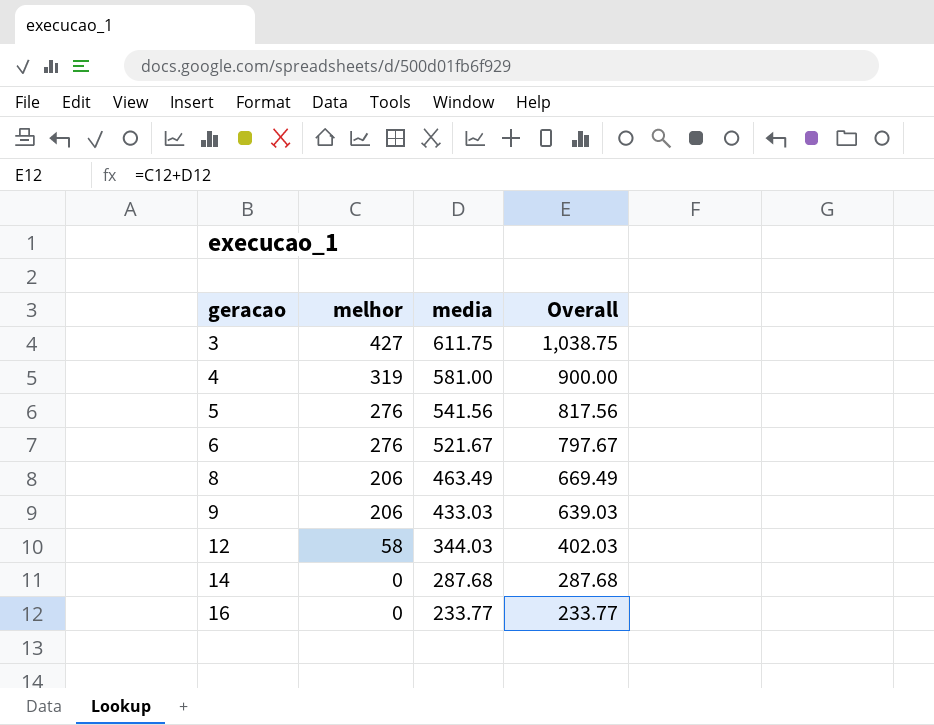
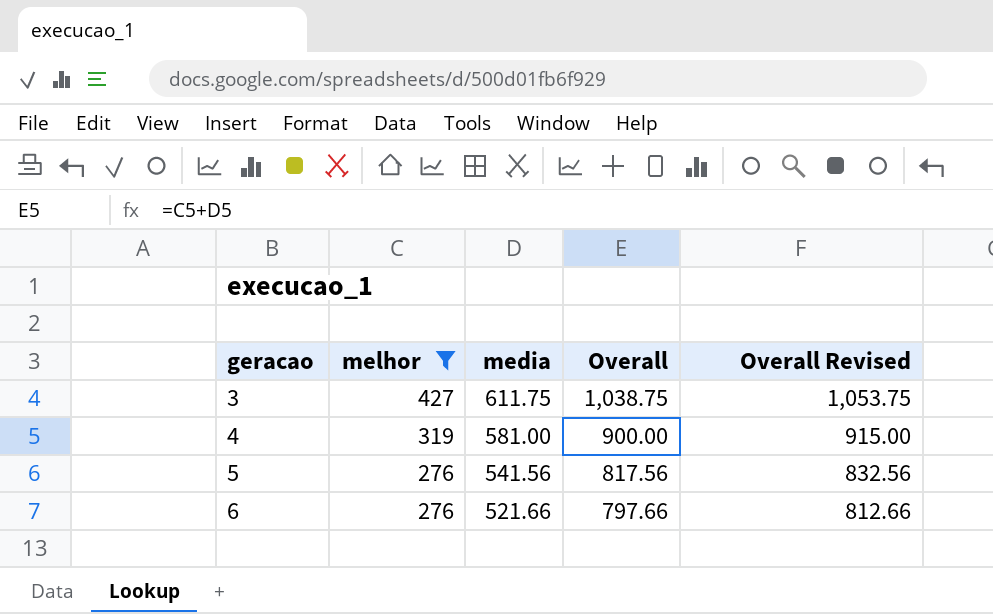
filter: none -> melhor >= 276
column Overall Revised | formula: none -> [Overall] + 15
6 | media: 521.67 -> 521.66
6 | Overall: 797.67 -> 797.66

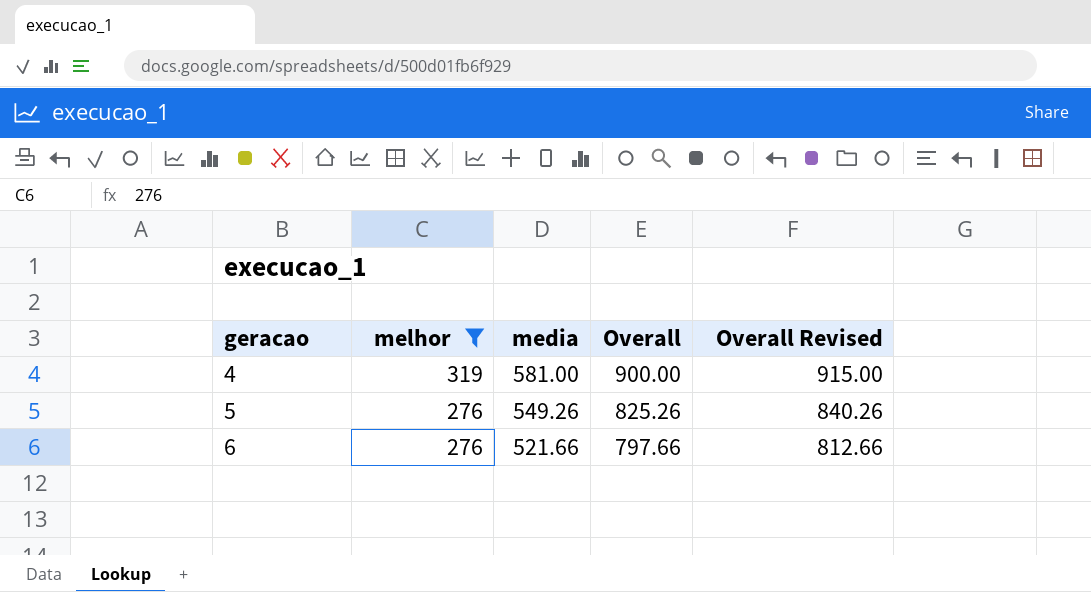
row 3: 427 | 611.75 | 1,038.75 | 1,053.75 -> none
5 | media: 541.56 -> 549.26
5 | Overall: 817.56 -> 825.26
5 | Overall Revised: 832.56 -> 840.26

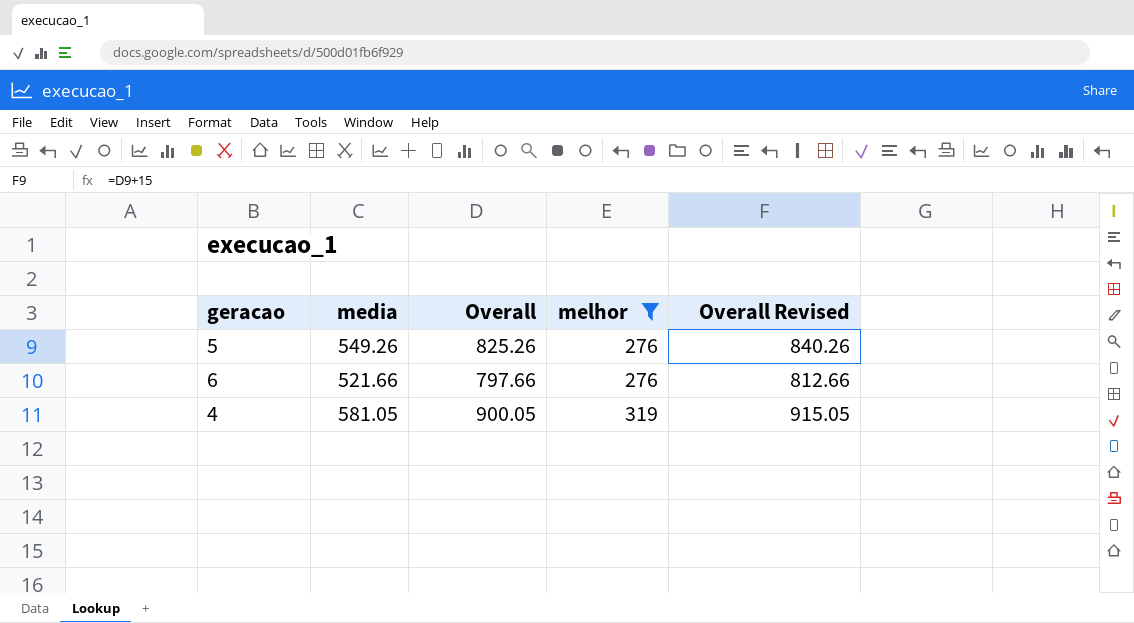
row order: geracao ascending -> melhor ascending
column melhor | position: 2 -> 4
4 | media: 581.00 -> 581.05
4 | Overall: 900.00 -> 900.05
4 | Overall Revised: 915.00 -> 915.05

